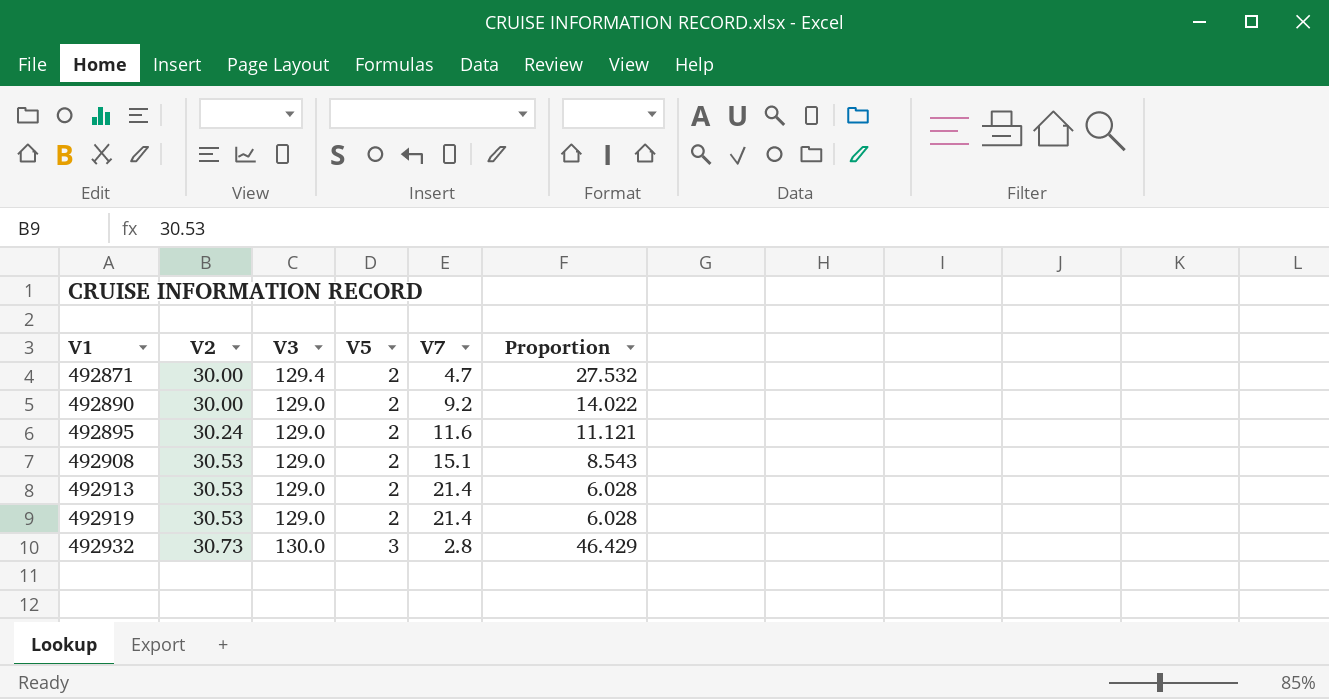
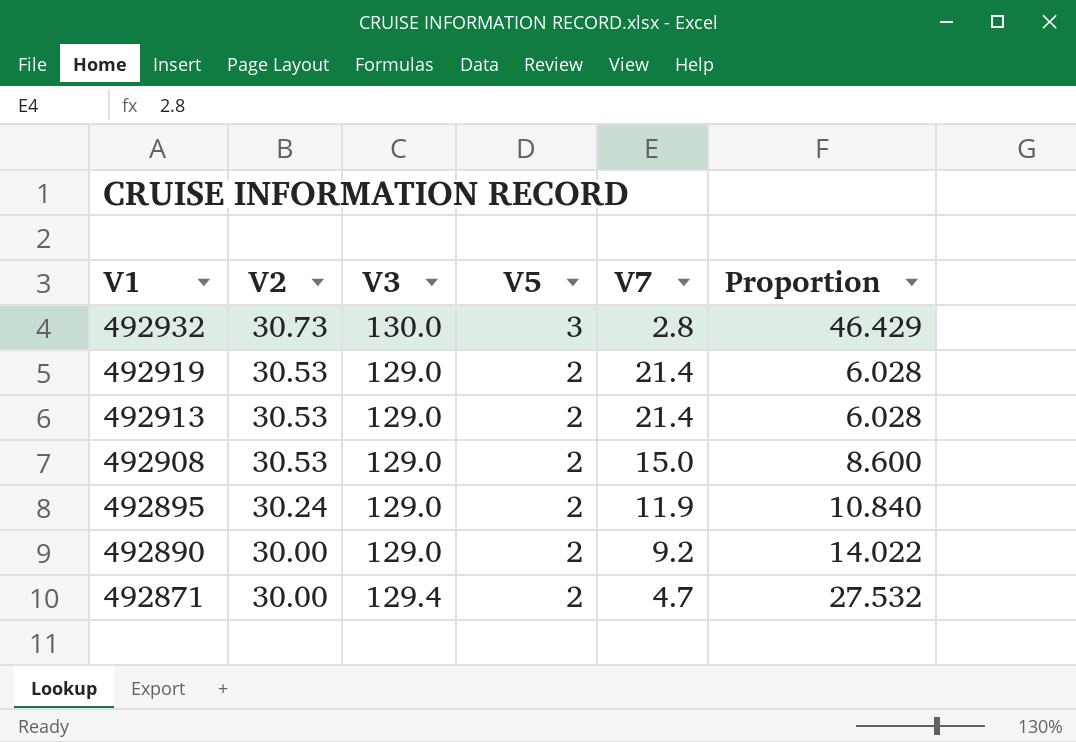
row order: V1 ascending -> V1 descending
492908 | V7: 15.1 -> 15.0
492908 | Proportion: 8.543 -> 8.600
492895 | V7: 11.6 -> 11.9
492895 | Proportion: 11.121 -> 10.840

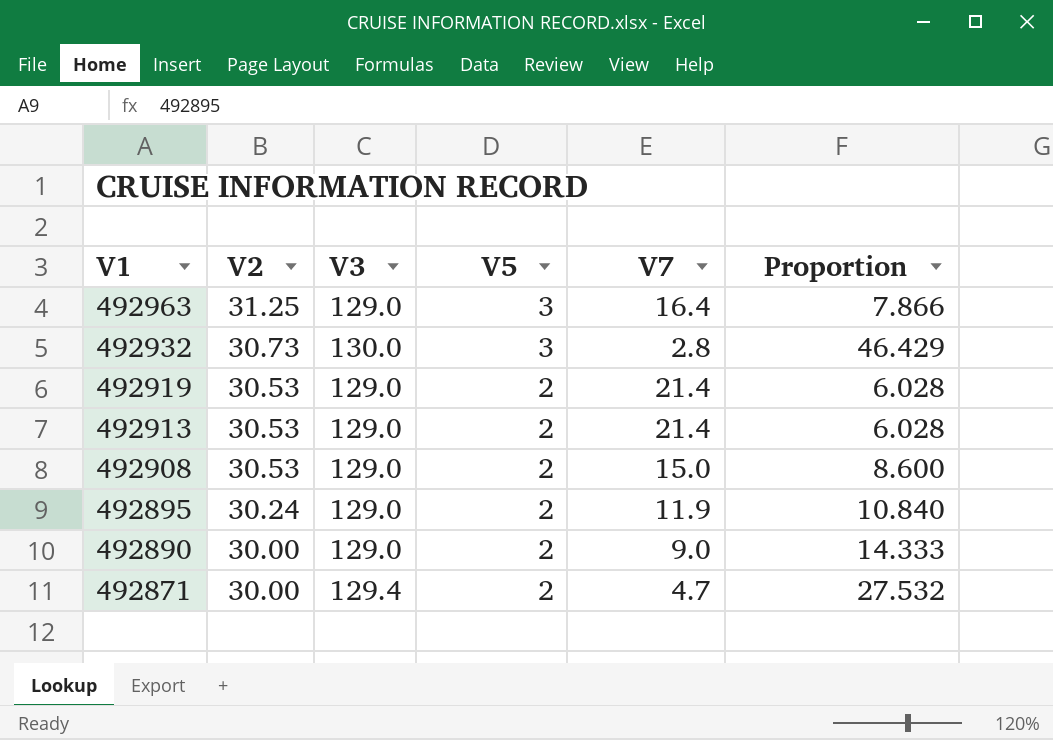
row 492963: none -> 31.25 | 129.0 | 3 | 16.4 | 7.866
492890 | V7: 9.2 -> 9.0
492890 | Proportion: 14.022 -> 14.333

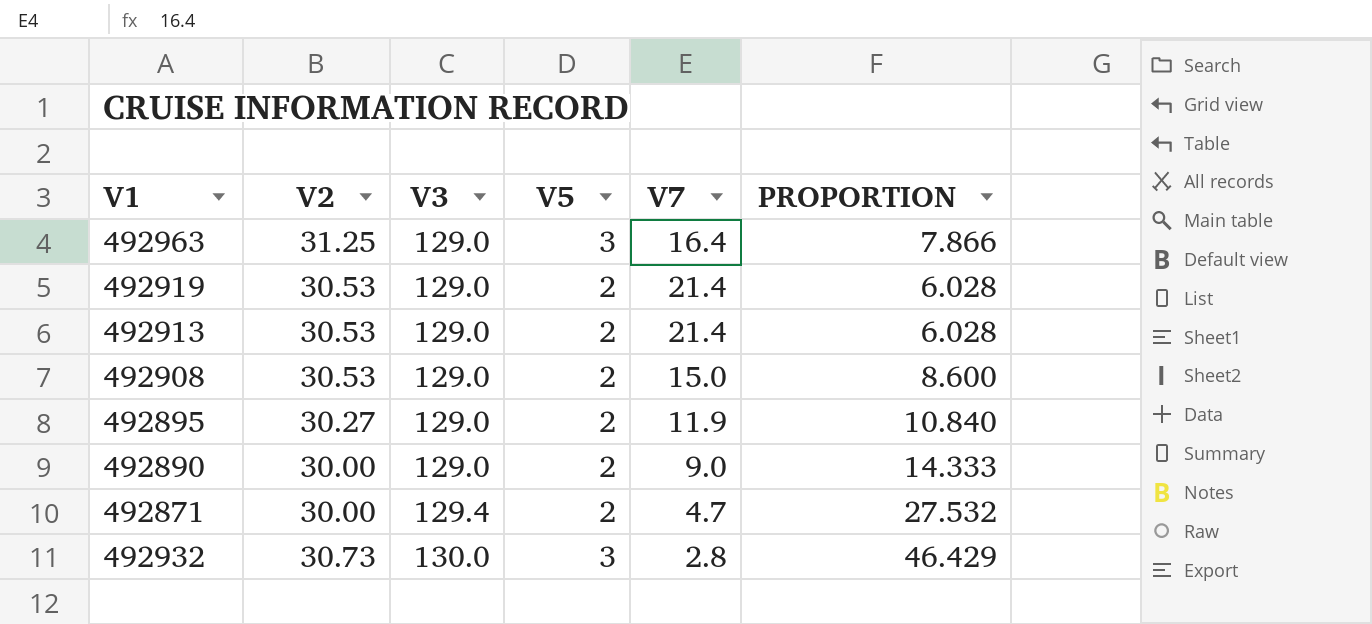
row order: V1 descending -> V3 ascending
column name: Proportion -> PROPORTION
492895 | V2: 30.24 -> 30.27

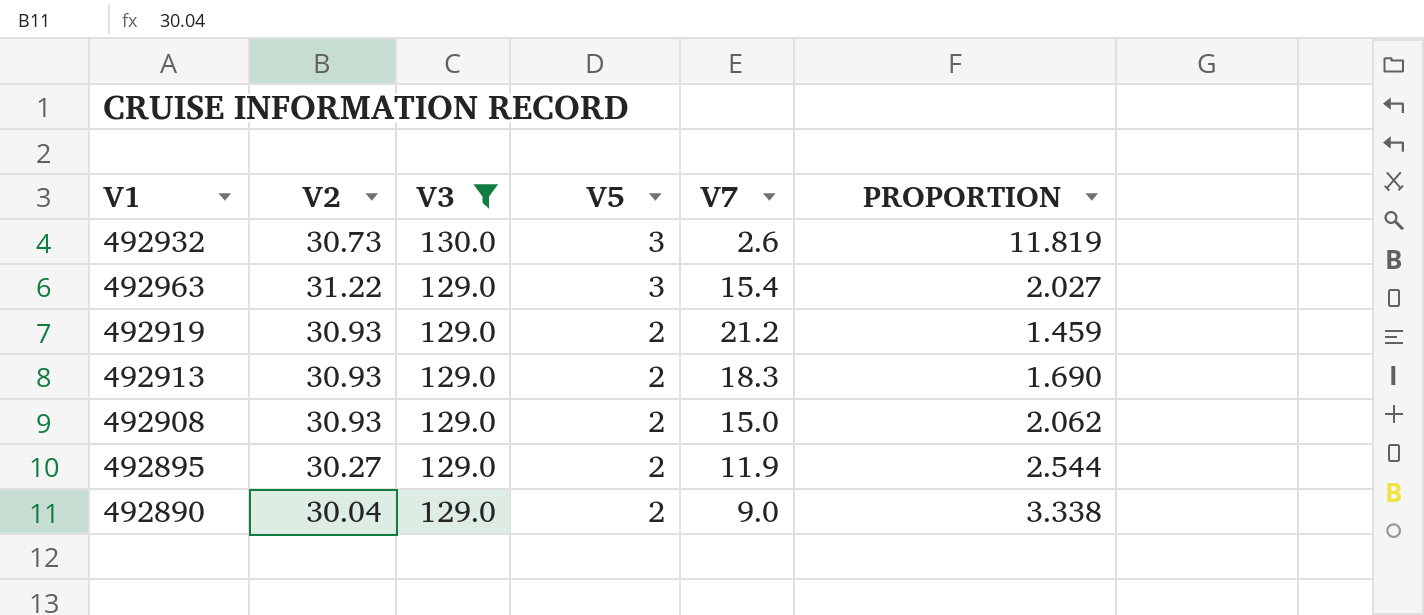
filter: none -> V3 != 129.4
row order: V3 ascending -> V3 descending
column PROPORTION | formula: [V3] / [V7] -> [V2] / [V7]
492932 | V7: 2.8 -> 2.6
492963 | V2: 31.25 -> 31.22
492963 | V7: 16.4 -> 15.4
492919 | V2: 30.53 -> 30.93
492919 | V7: 21.4 -> 21.2
492913 | V2: 30.53 -> 30.93
492913 | V7: 21.4 -> 18.3
492908 | V2: 30.53 -> 30.93
492890 | V2: 30.00 -> 30.04

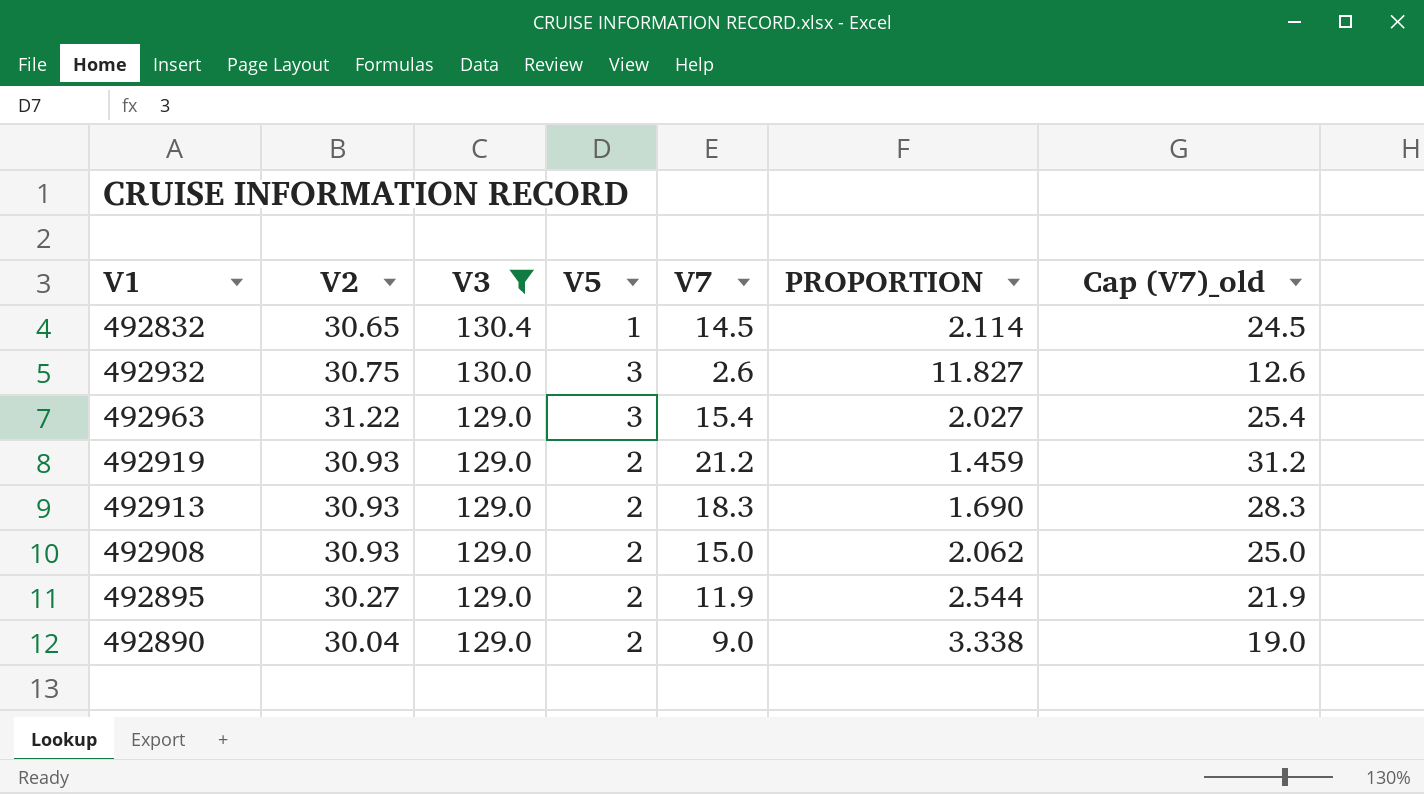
column Cap (V7)_old | formula: none -> [V7] + 10
row 492832: none -> 30.65 | 130.4 | 1 | 14.5 | 2.114 | 24.5
492932 | V2: 30.73 -> 30.75
492932 | PROPORTION: 11.819 -> 11.827

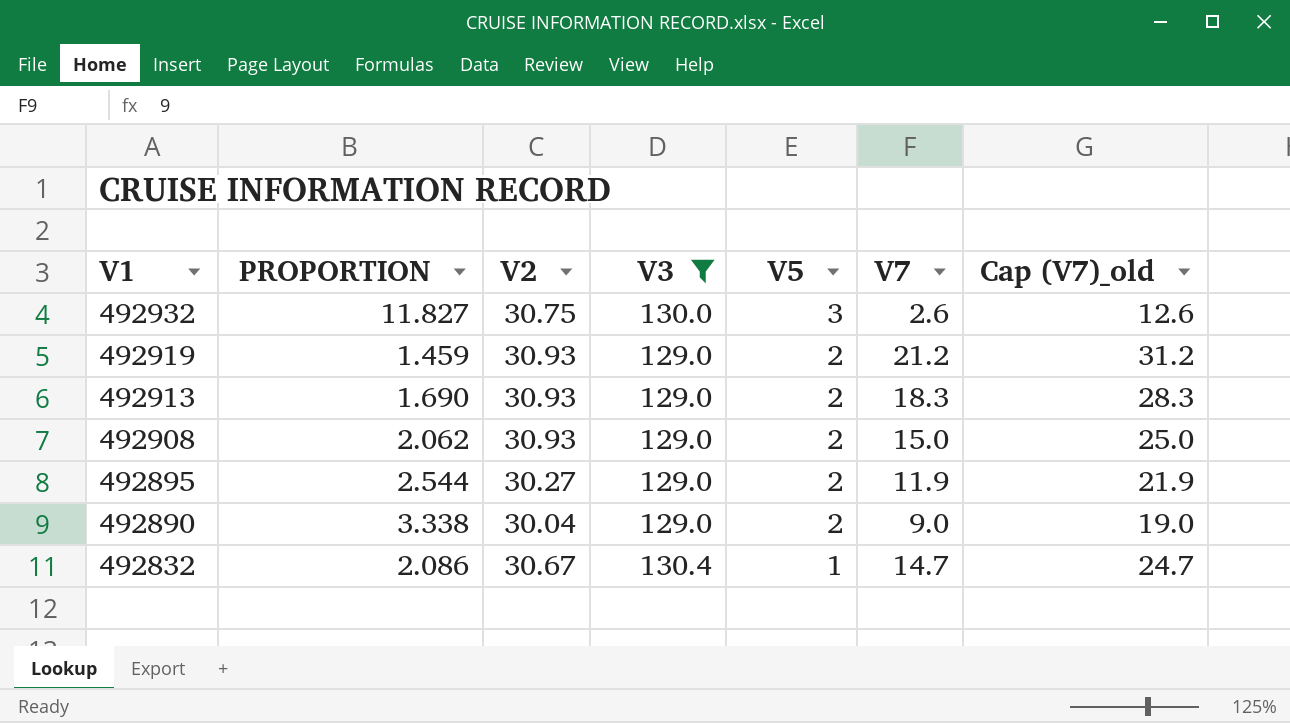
row order: V3 descending -> V1 descending
column PROPORTION | position: 6 -> 2
row 492963: 31.22 | 129.0 | 3 | 15.4 | 2.027 | 25.4 -> none
492832 | PROPORTION: 2.114 -> 2.086
492832 | V2: 30.65 -> 30.67
492832 | V7: 14.5 -> 14.7
492832 | Cap (V7)_old: 24.5 -> 24.7

